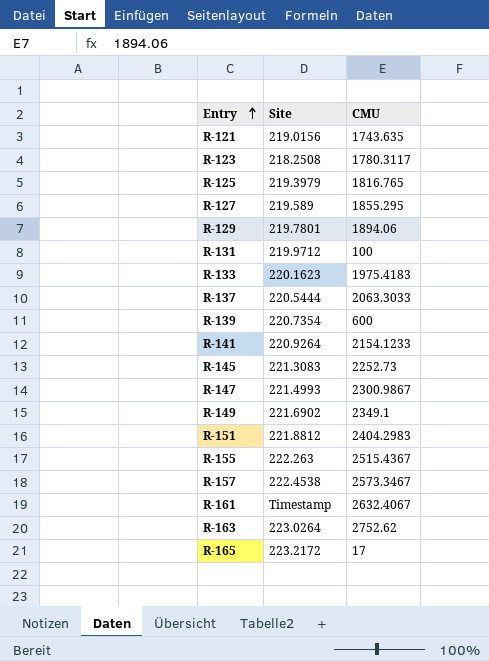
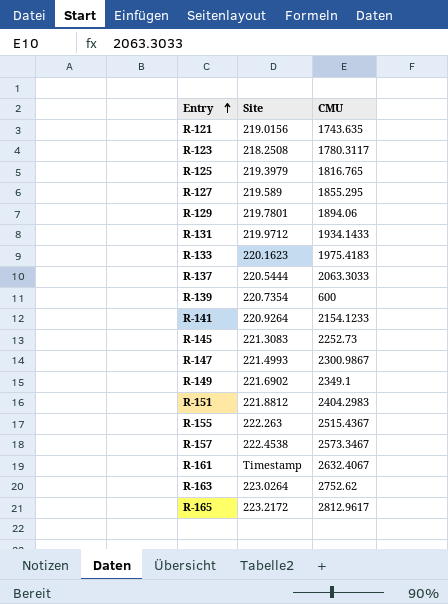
R-131 | CMU: 100 -> 1934.1433
R-165 | CMU: 17 -> 2812.9617

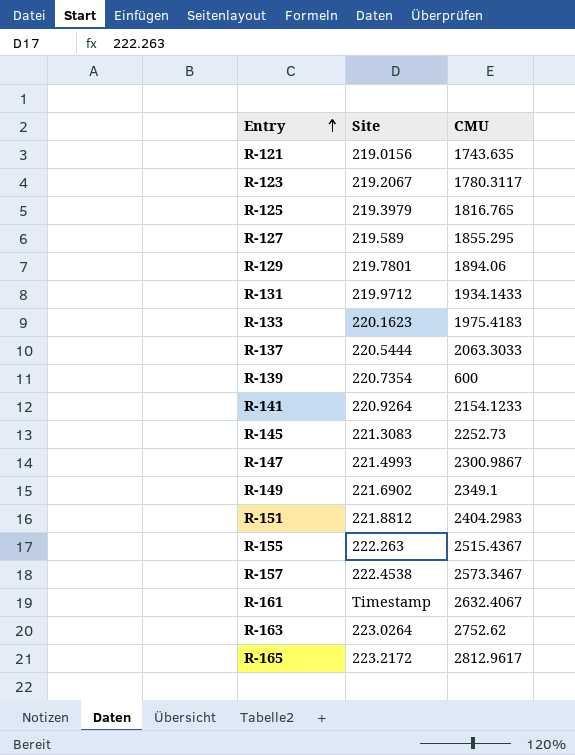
R-123 | Site: 218.2508 -> 219.2067

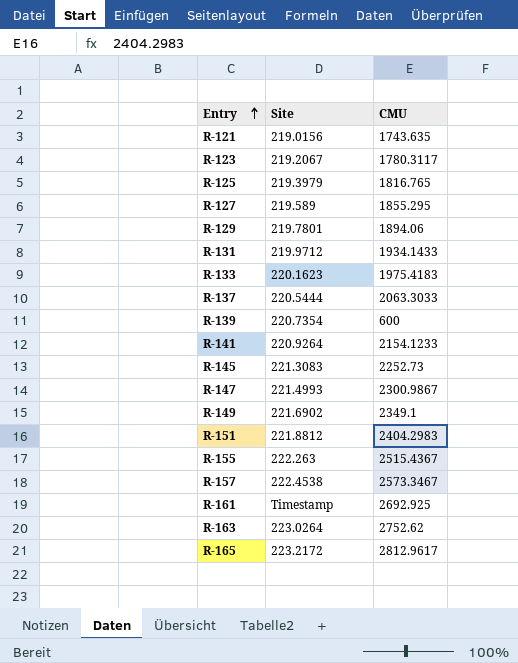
R-161 | CMU: 2632.4067 -> 2692.925

